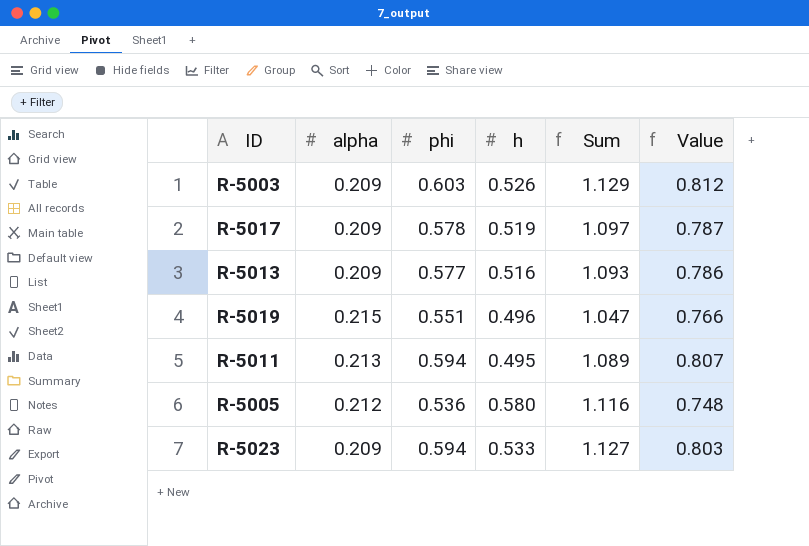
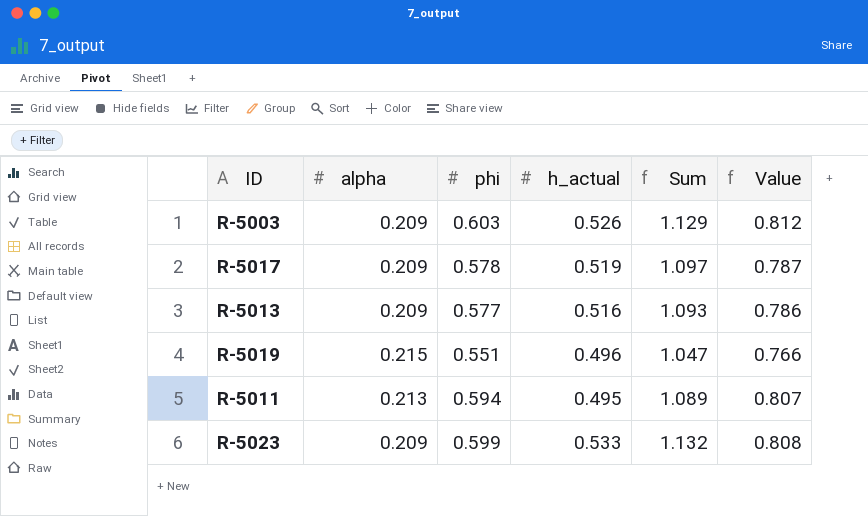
column name: h -> h_actual
row R-5005: 0.212 | 0.536 | 0.580 | 1.116 | 0.748 -> none
R-5023 | phi: 0.594 -> 0.599
R-5023 | Sum: 1.127 -> 1.132
R-5023 | Value: 0.803 -> 0.808

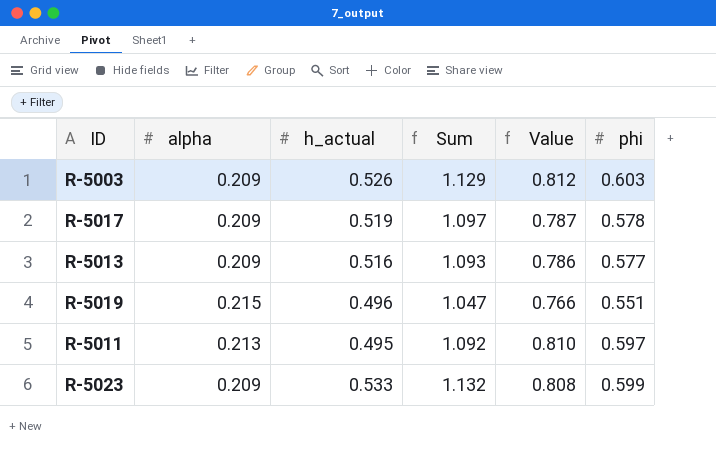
column phi | position: 3 -> 6
R-5011 | Sum: 1.089 -> 1.092
R-5011 | Value: 0.807 -> 0.810
R-5011 | phi: 0.594 -> 0.597

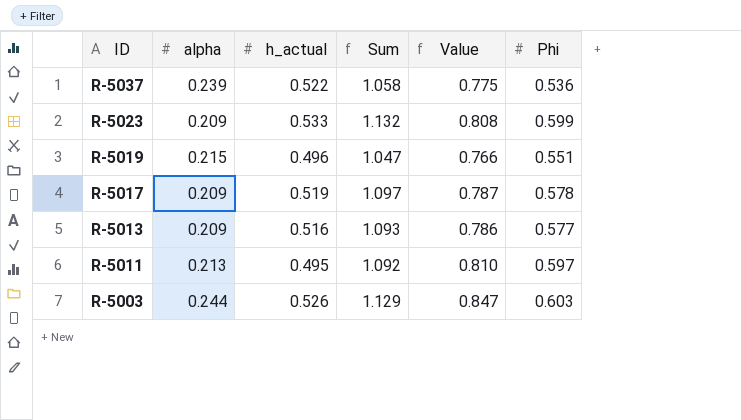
row order: none -> ID descending
column name: phi -> Phi
row R-5037: none -> 0.239 | 0.522 | 1.058 | 0.775 | 0.536
R-5003 | alpha: 0.209 -> 0.244
R-5003 | Value: 0.812 -> 0.847

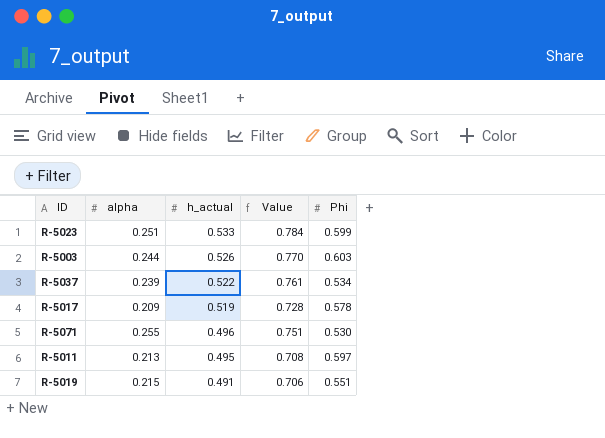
row order: ID descending -> h_actual descending
column Sum | formula: [h_actual] + [Phi] -> none
column Value | formula: [alpha] + [Phi] -> [alpha] + [h_actual]
row R-5013: 0.209 | 0.516 | 1.093 | 0.786 | 0.577 -> none
R-5023 | alpha: 0.209 -> 0.251
R-5037 | Phi: 0.536 -> 0.534
row R-5071: none -> 0.255 | 0.496 | 0.751 | 0.530
R-5019 | h_actual: 0.496 -> 0.491

